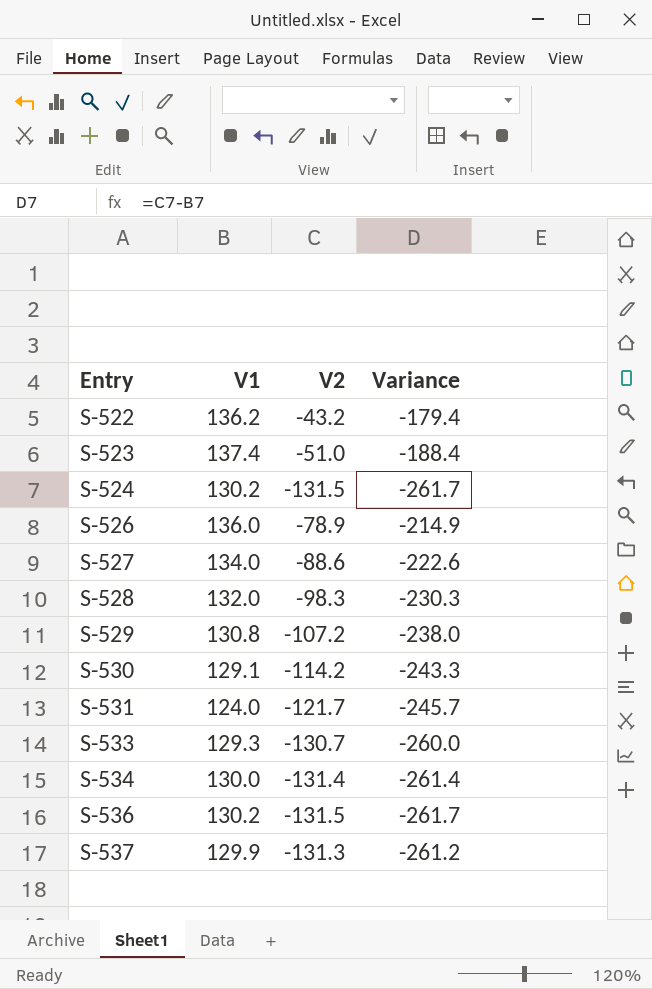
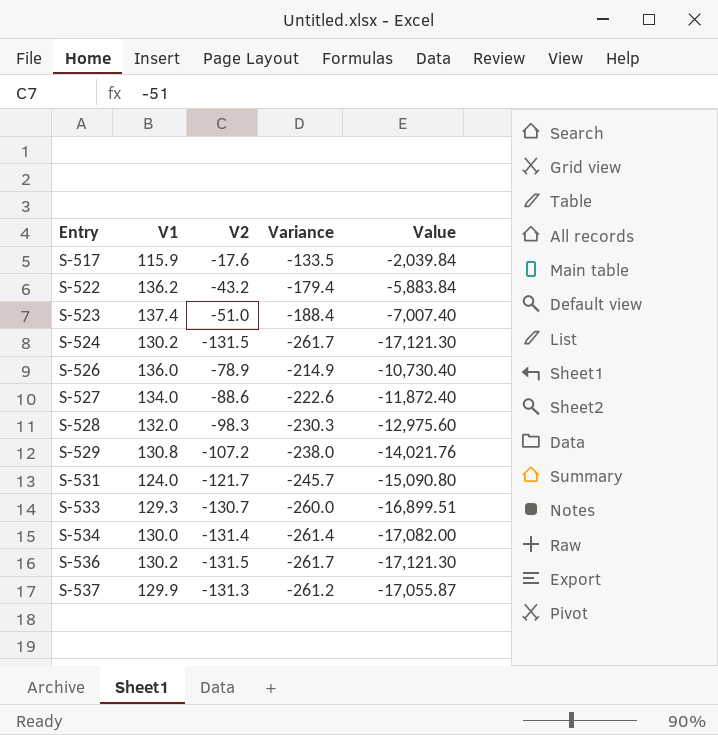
column Value | formula: none -> [V1] * [V2]
row S-530: 129.1 | -114.2 | -243.3 -> none
row S-517: none -> 115.9 | -17.6 | -133.5 | -2,039.84

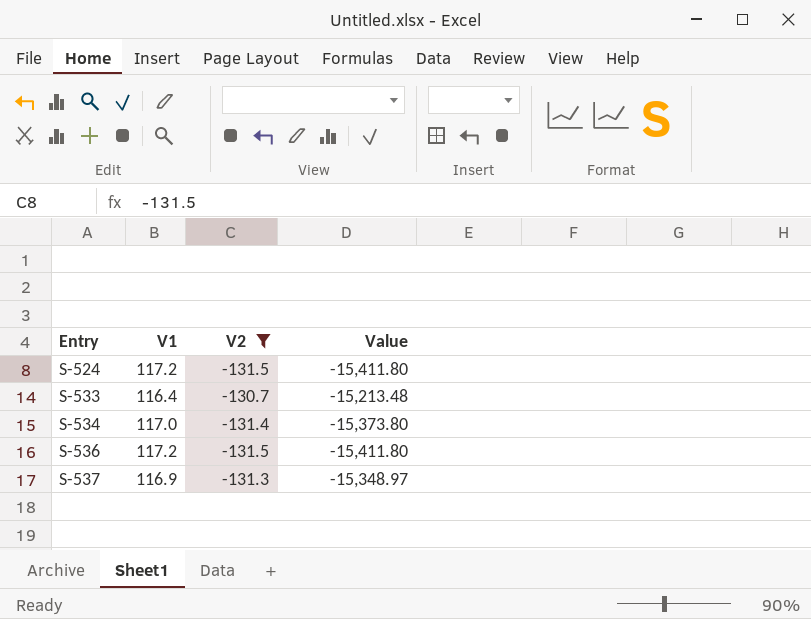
filter: none -> V2 <= -130.7
column Variance | formula: [V2] - [V1] -> none
S-524 | V1: 130.2 -> 117.2
S-524 | Value: -17,121.30 -> -15,411.80
S-533 | V1: 129.3 -> 116.4
S-533 | Value: -16,899.51 -> -15,213.48
S-534 | V1: 130.0 -> 117.0
S-534 | Value: -17,082.00 -> -15,373.80
S-536 | V1: 130.2 -> 117.2
S-536 | Value: -17,121.30 -> -15,411.80
S-537 | V1: 129.9 -> 116.9
S-537 | Value: -17,055.87 -> -15,348.97

